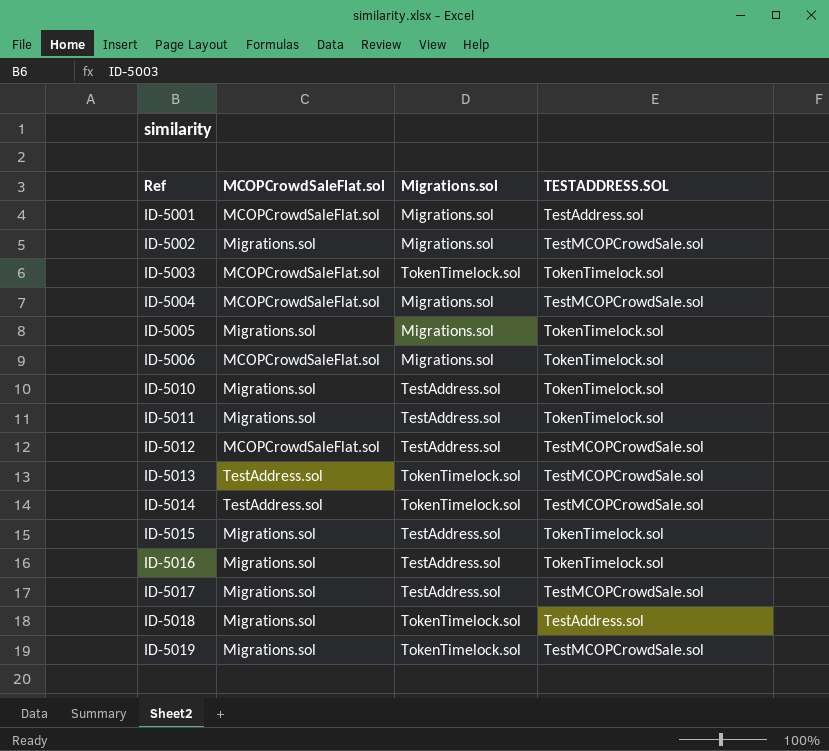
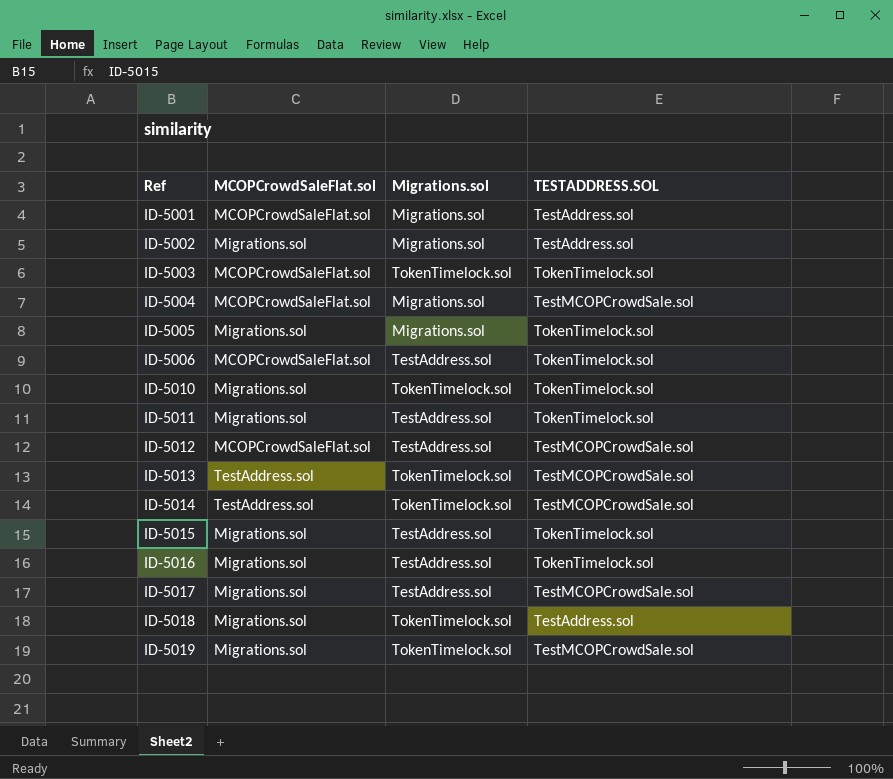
ID-5002 | TESTADDRESS.SOL: TestMCOPCrowdSale.sol -> TestAddress.sol
ID-5006 | Migrations.sol: Migrations.sol -> TestAddress.sol
ID-5010 | Migrations.sol: TestAddress.sol -> TokenTimelock.sol

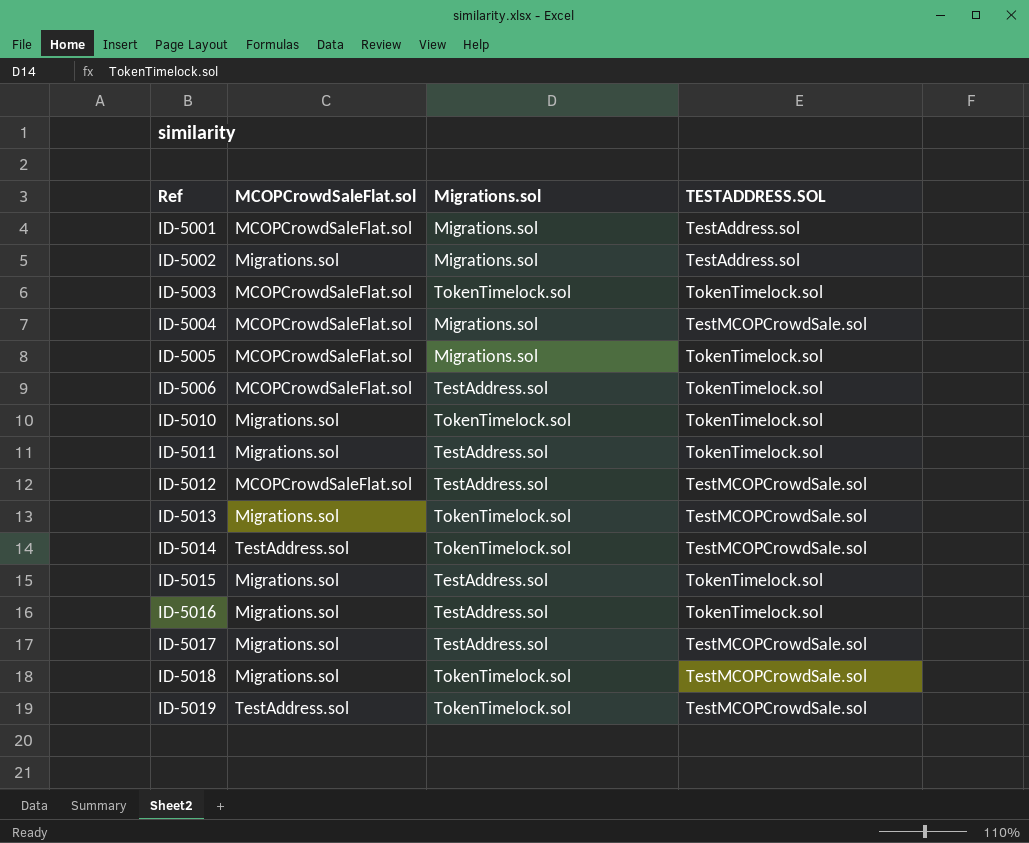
ID-5005 | MCOPCrowdSaleFlat.sol: Migrations.sol -> MCOPCrowdSaleFlat.sol
ID-5013 | MCOPCrowdSaleFlat.sol: TestAddress.sol -> Migrations.sol
ID-5018 | TESTADDRESS.SOL: TestAddress.sol -> TestMCOPCrowdSale.sol
ID-5019 | MCOPCrowdSaleFlat.sol: Migrations.sol -> TestAddress.sol

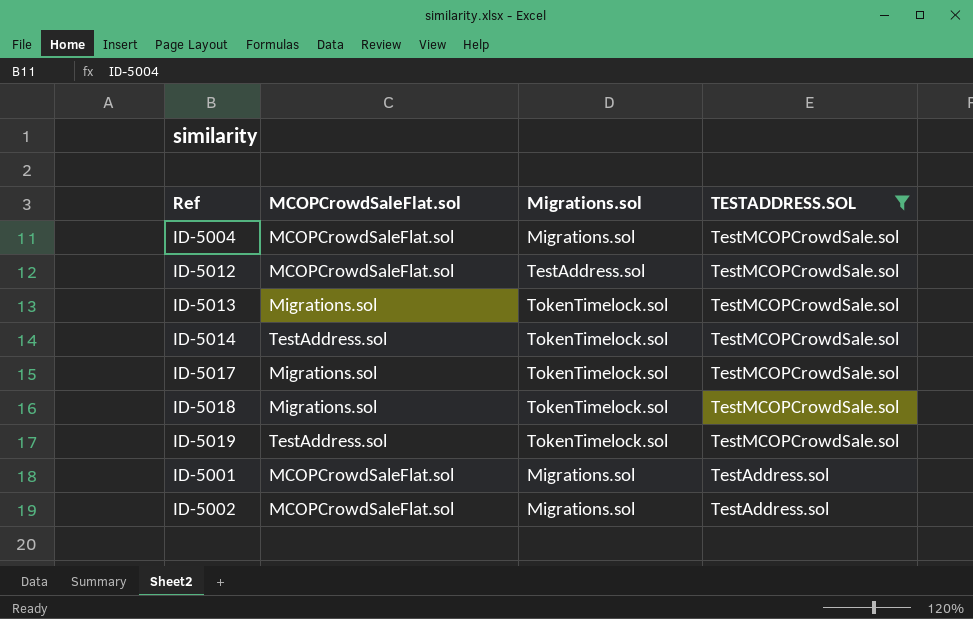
filter: none -> TESTADDRESS.SOL != TokenTimelock.sol
row order: Ref ascending -> TESTADDRESS.SOL descending
ID-5017 | Migrations.sol: TestAddress.sol -> TokenTimelock.sol
ID-5002 | MCOPCrowdSaleFlat.sol: Migrations.sol -> MCOPCrowdSaleFlat.sol

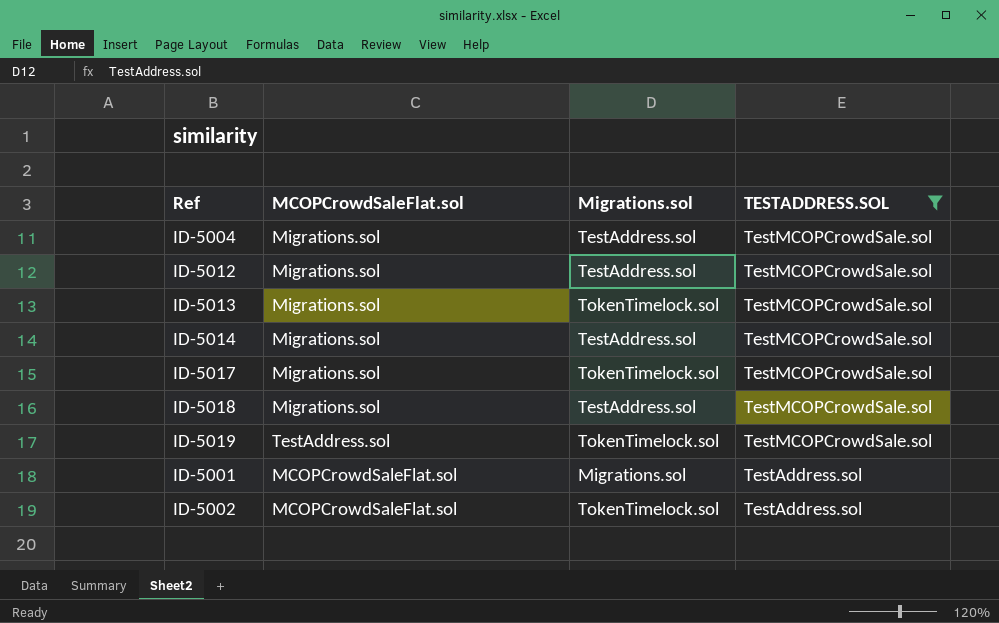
ID-5004 | MCOPCrowdSaleFlat.sol: MCOPCrowdSaleFlat.sol -> Migrations.sol
ID-5004 | Migrations.sol: Migrations.sol -> TestAddress.sol
ID-5012 | MCOPCrowdSaleFlat.sol: MCOPCrowdSaleFlat.sol -> Migrations.sol
ID-5014 | MCOPCrowdSaleFlat.sol: TestAddress.sol -> Migrations.sol
ID-5014 | Migrations.sol: TokenTimelock.sol -> TestAddress.sol
ID-5018 | Migrations.sol: TokenTimelock.sol -> TestAddress.sol
ID-5002 | Migrations.sol: Migrations.sol -> TokenTimelock.sol

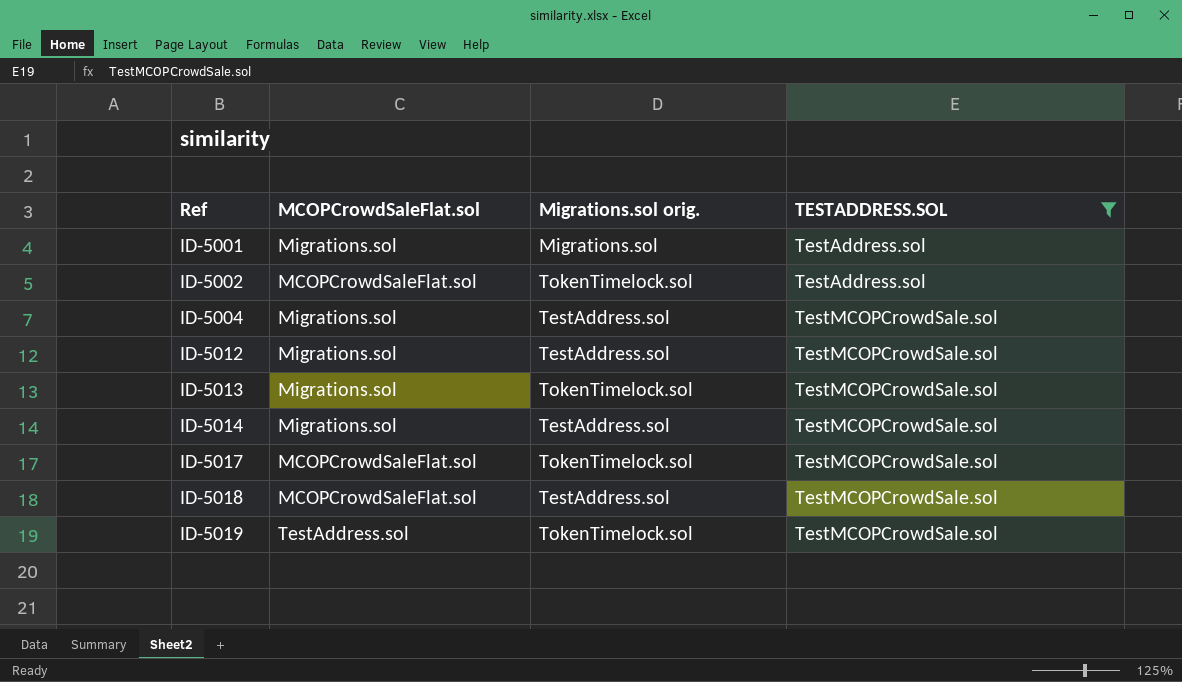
row order: TESTADDRESS.SOL descending -> Ref ascending
column name: Migrations.sol -> Migrations.sol orig.
ID-5001 | MCOPCrowdSaleFlat.sol: MCOPCrowdSaleFlat.sol -> Migrations.sol
ID-5017 | MCOPCrowdSaleFlat.sol: Migrations.sol -> MCOPCrowdSaleFlat.sol
ID-5018 | MCOPCrowdSaleFlat.sol: Migrations.sol -> MCOPCrowdSaleFlat.sol

